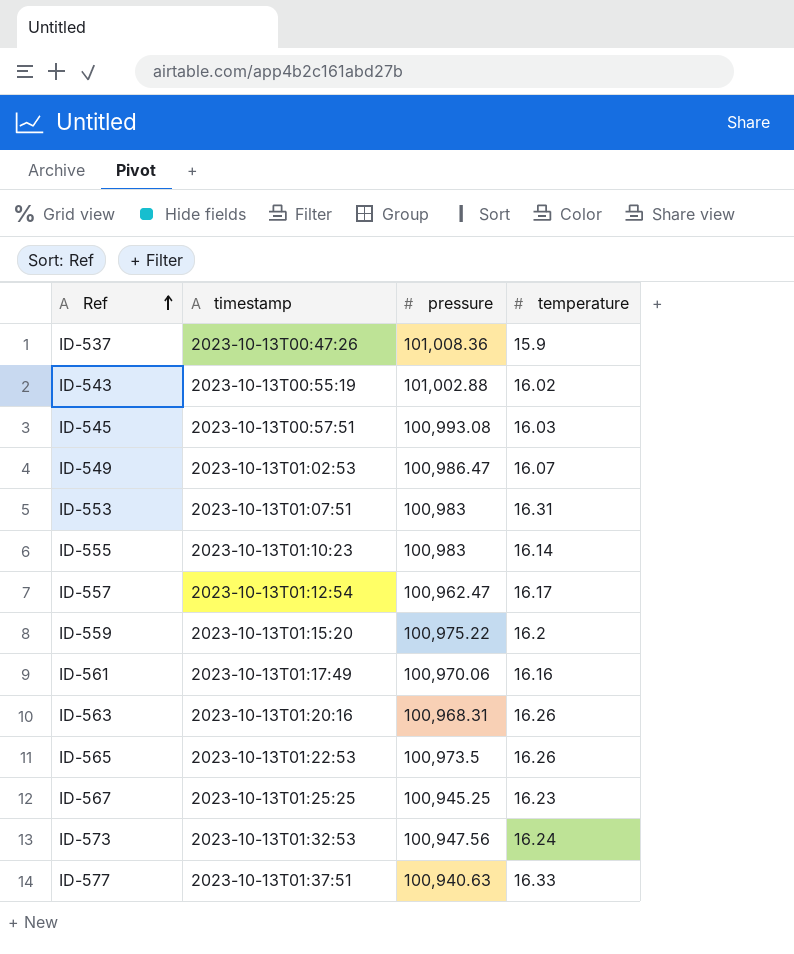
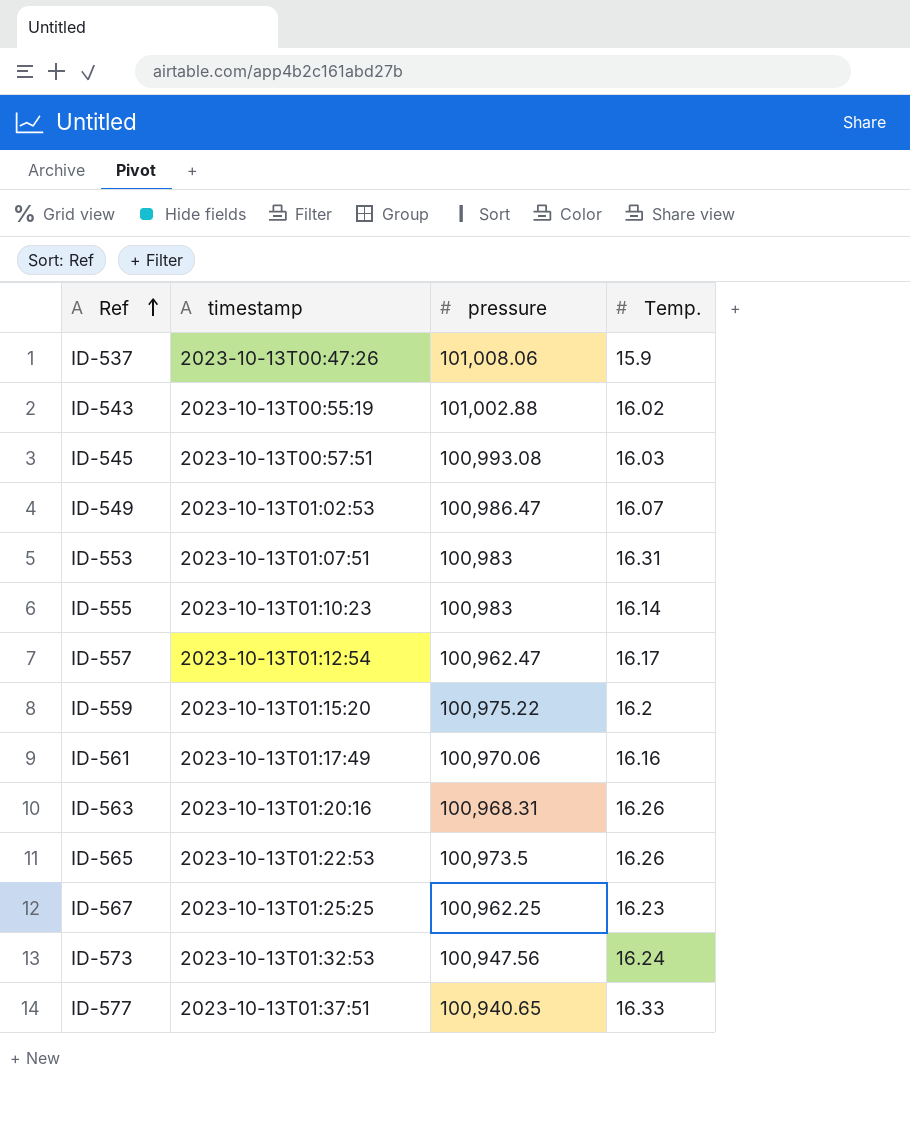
column name: temperature -> Temp.
ID-537 | pressure: 101,008.36 -> 101,008.06
ID-567 | pressure: 100,945.25 -> 100,962.25
ID-577 | pressure: 100,940.63 -> 100,940.65

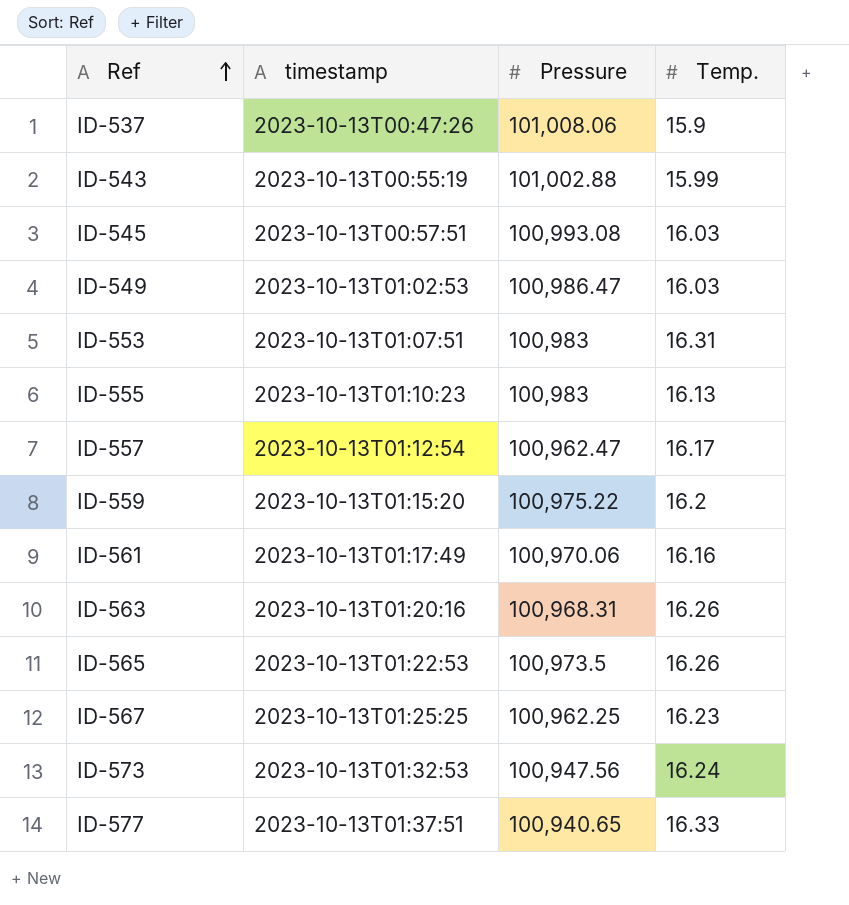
column name: pressure -> Pressure
ID-543 | Temp.: 16.02 -> 15.99
ID-549 | Temp.: 16.07 -> 16.03
ID-555 | Temp.: 16.14 -> 16.13

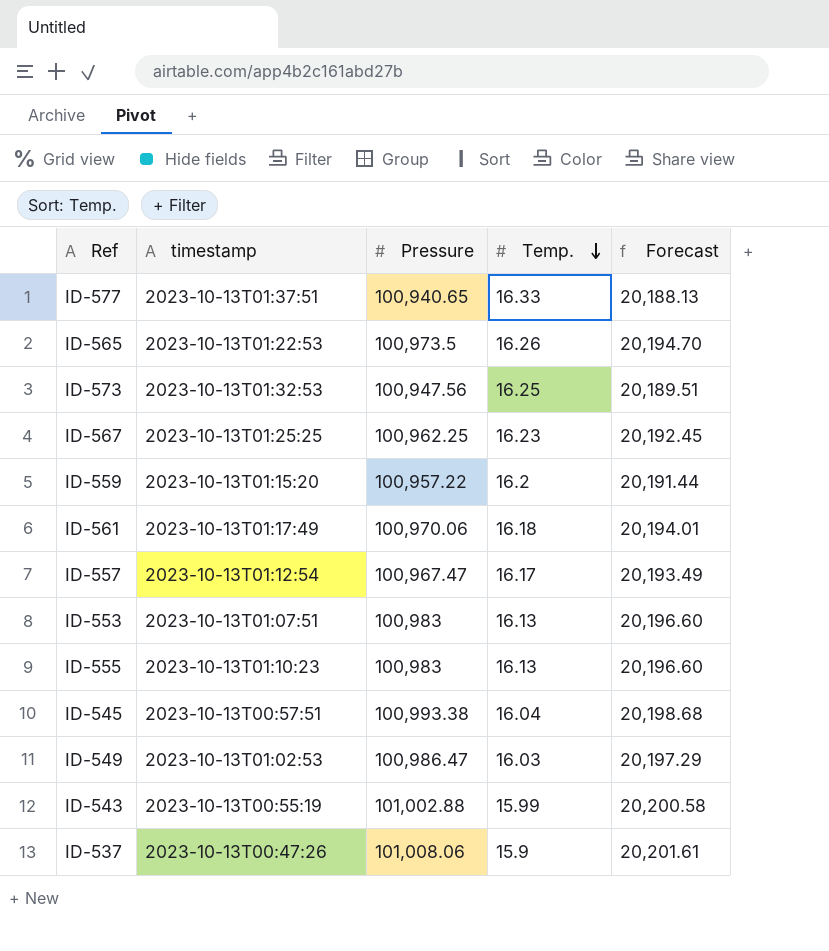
row order: Ref ascending -> Temp. descending
column Forecast | formula: none -> [Pressure] * 0.2
row ID-563: 2023-10-13T01:20:16 | 100,968.31 | 16.26 -> none
ID-573 | Temp.: 16.24 -> 16.25
ID-559 | Pressure: 100,975.22 -> 100,957.22
ID-561 | Temp.: 16.16 -> 16.18
ID-557 | Pressure: 100,962.47 -> 100,967.47
ID-553 | Temp.: 16.31 -> 16.13
ID-545 | Pressure: 100,993.08 -> 100,993.38
ID-545 | Temp.: 16.03 -> 16.04

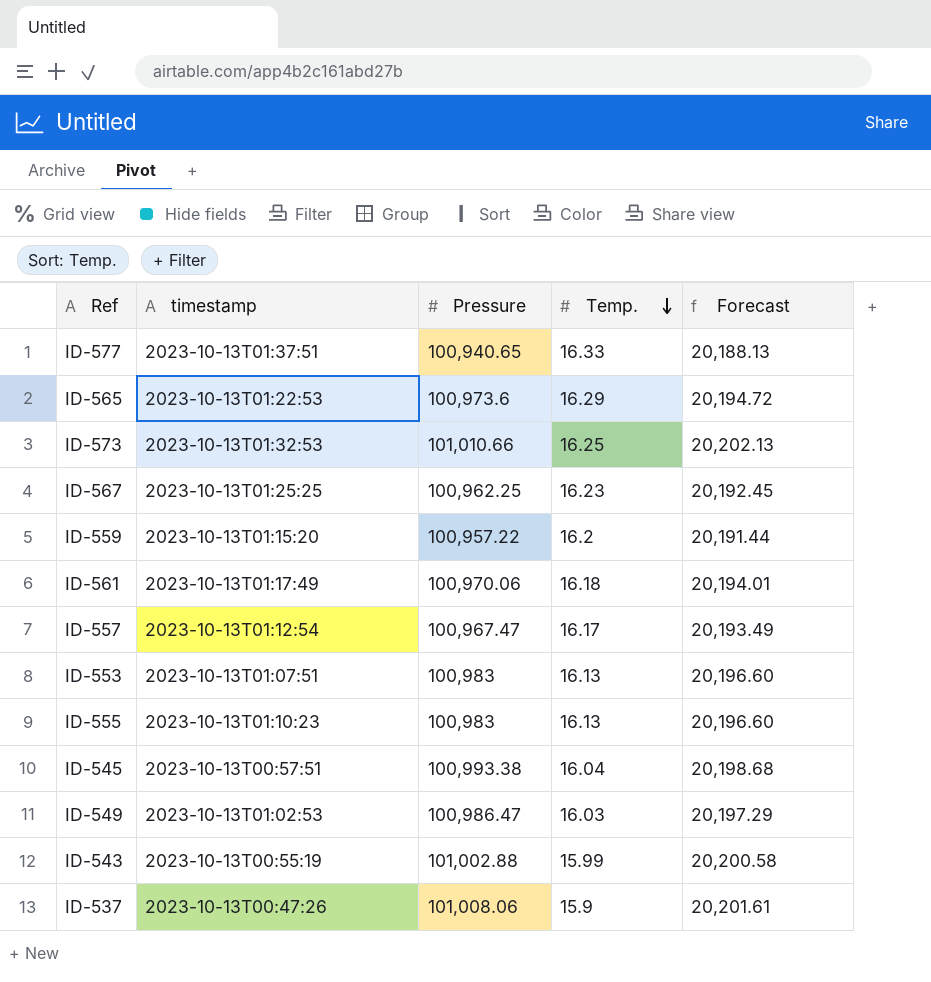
ID-565 | Pressure: 100,973.5 -> 100,973.6
ID-565 | Temp.: 16.26 -> 16.29
ID-565 | Forecast: 20,194.70 -> 20,194.72
ID-573 | Pressure: 100,947.56 -> 101,010.66
ID-573 | Forecast: 20,189.51 -> 20,202.13

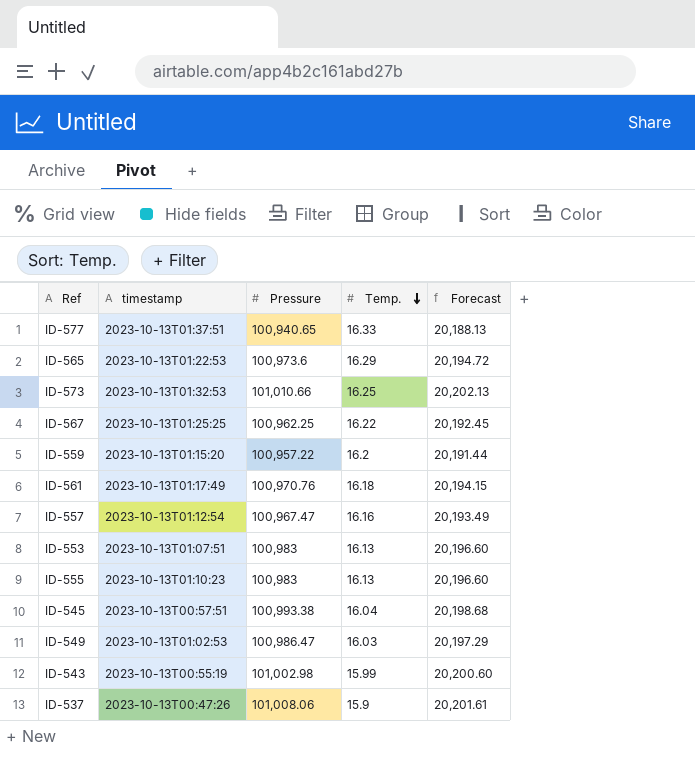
ID-567 | Temp.: 16.23 -> 16.22
ID-561 | Pressure: 100,970.06 -> 100,970.76
ID-561 | Forecast: 20,194.01 -> 20,194.15
ID-557 | Temp.: 16.17 -> 16.16
ID-543 | Pressure: 101,002.88 -> 101,002.98
ID-543 | Forecast: 20,200.58 -> 20,200.60

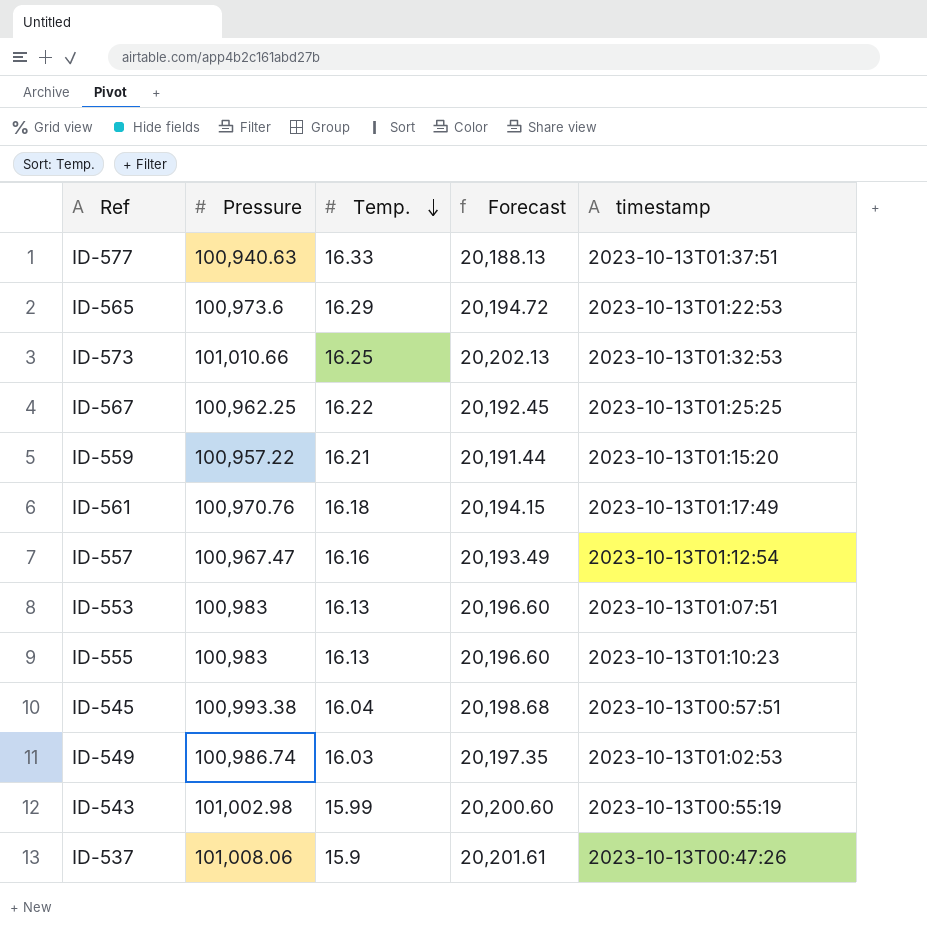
column timestamp | position: 2 -> 5
ID-577 | Pressure: 100,940.65 -> 100,940.63
ID-559 | Temp.: 16.2 -> 16.21
ID-549 | Pressure: 100,986.47 -> 100,986.74
ID-549 | Forecast: 20,197.29 -> 20,197.35

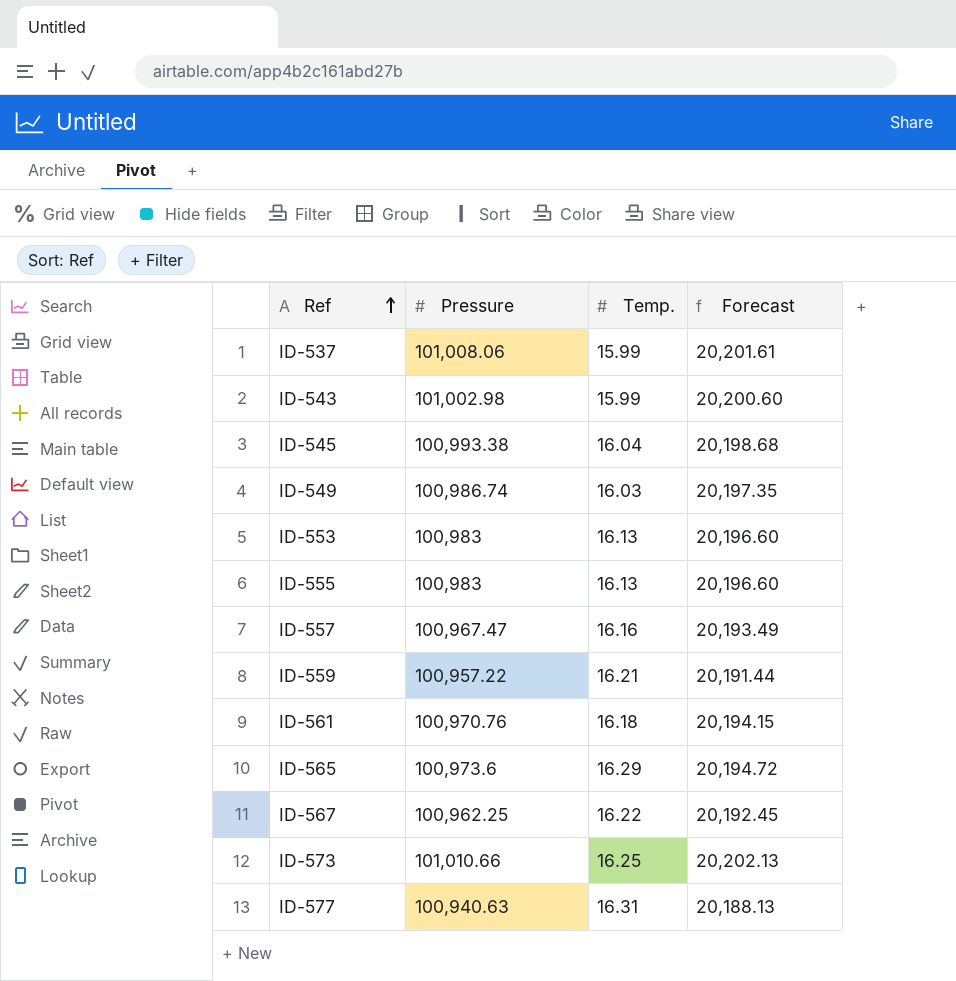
row order: Temp. descending -> Ref ascending
column timestamp | position: 5 -> none
ID-537 | Temp.: 15.9 -> 15.99
ID-577 | Temp.: 16.33 -> 16.31

